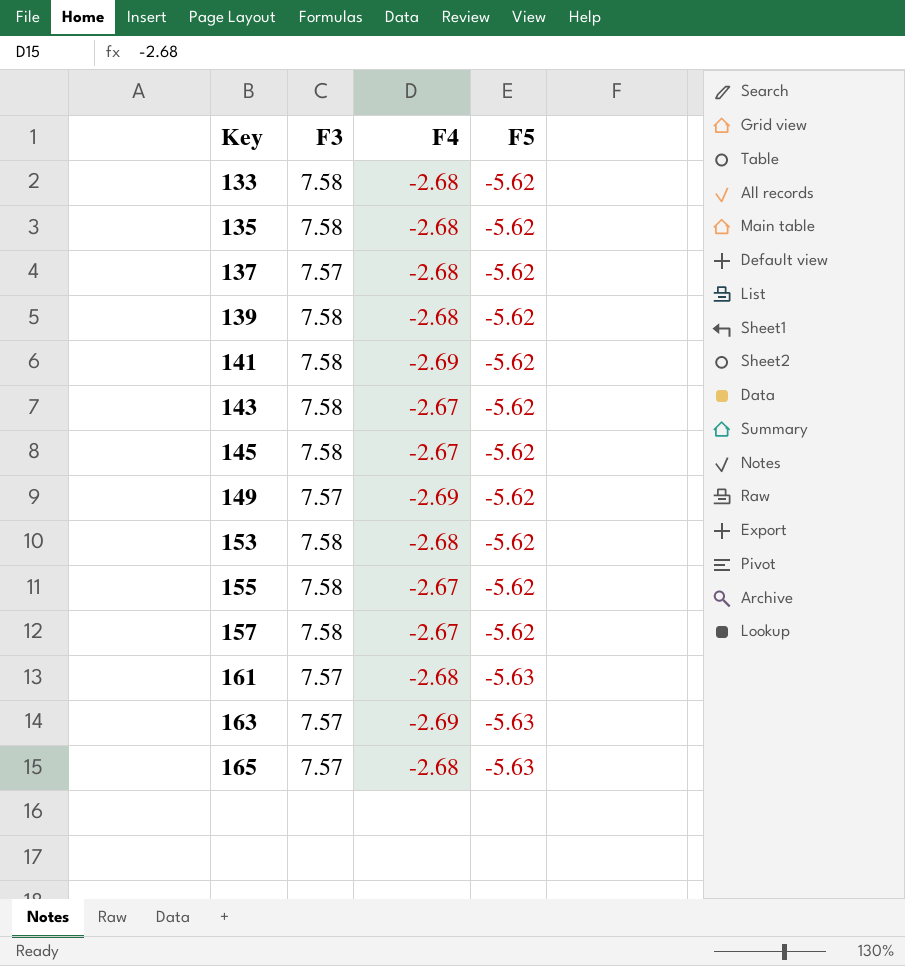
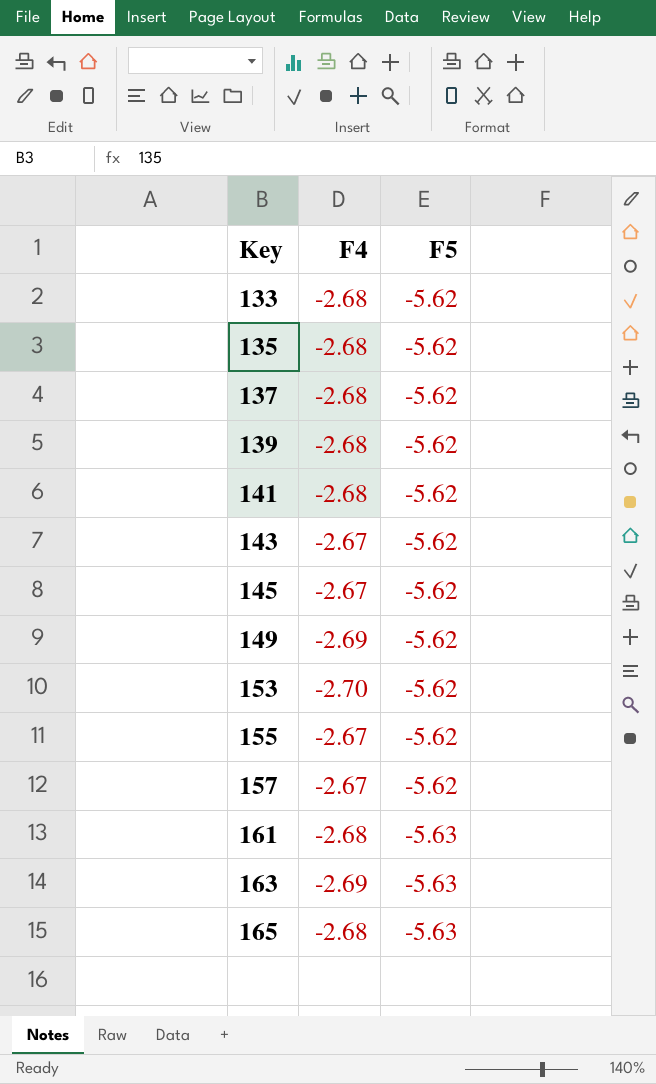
column F3 | position: 2 -> none
141 | F4: -2.69 -> -2.68
153 | F4: -2.68 -> -2.70

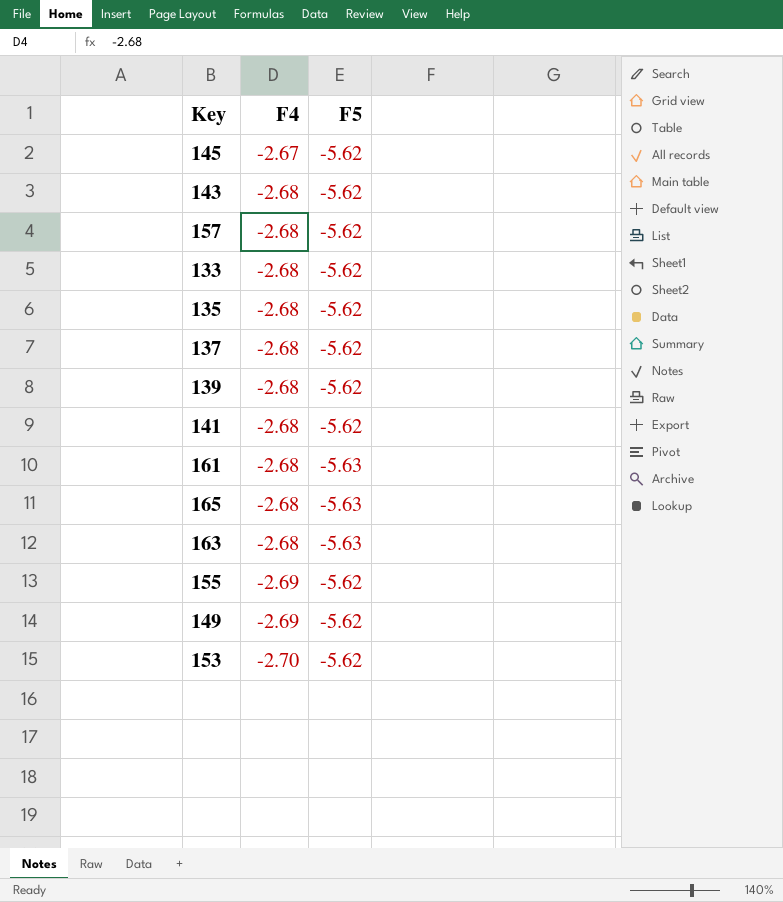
row order: Key ascending -> F4 descending
143 | F4: -2.67 -> -2.68
157 | F4: -2.67 -> -2.68
163 | F4: -2.69 -> -2.68
155 | F4: -2.67 -> -2.69

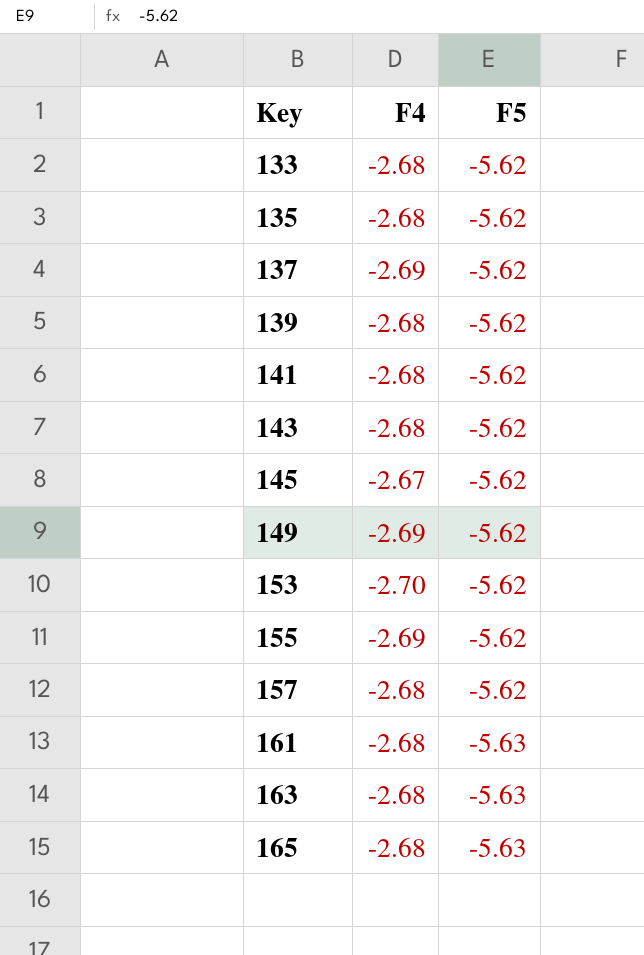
row order: F4 descending -> Key ascending
137 | F4: -2.68 -> -2.69

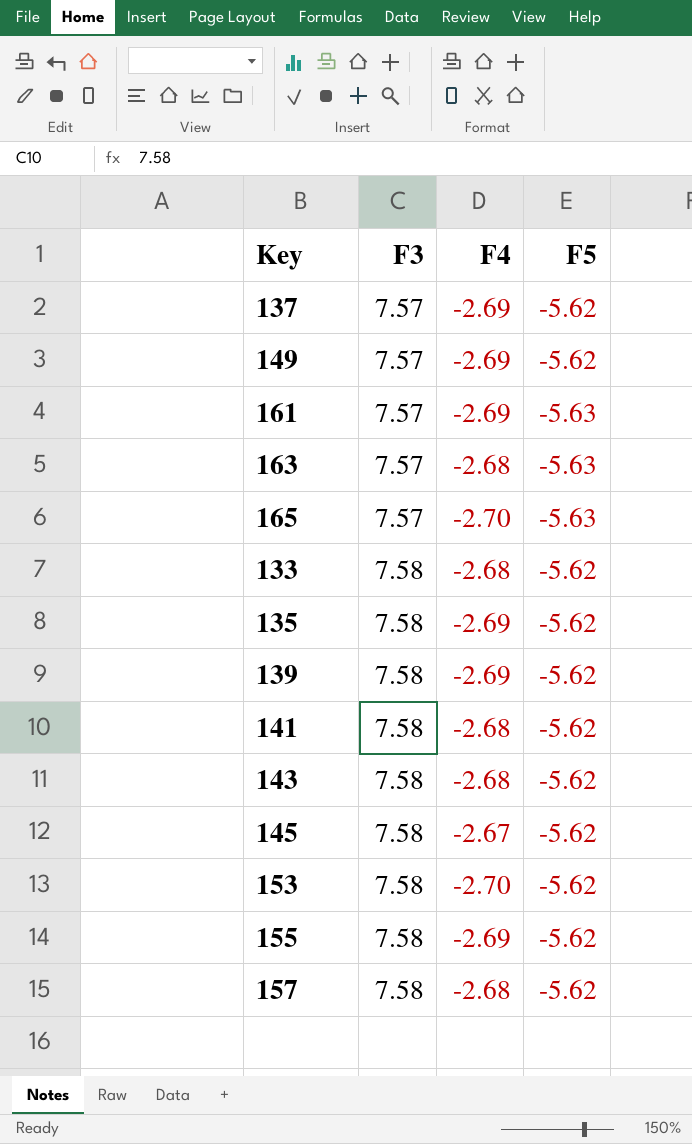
row order: Key ascending -> F3 ascending
column F3 | position: none -> 2
161 | F4: -2.68 -> -2.69
165 | F4: -2.68 -> -2.70
135 | F4: -2.68 -> -2.69
139 | F4: -2.68 -> -2.69

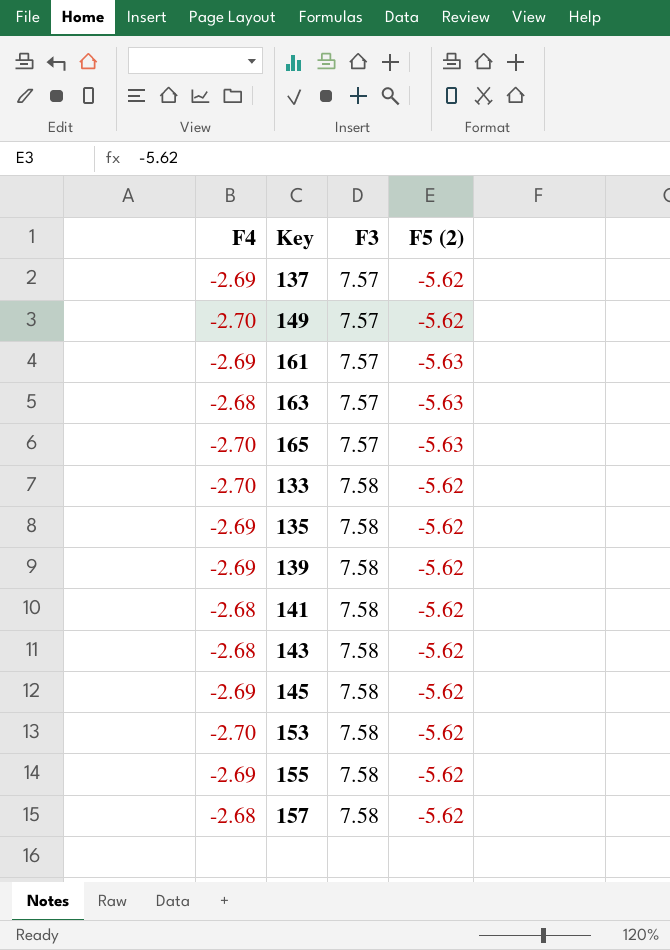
column F4 | position: 3 -> 1
column name: F5 -> F5 (2)
149 | F4: -2.69 -> -2.70
133 | F4: -2.68 -> -2.70
145 | F4: -2.67 -> -2.69

